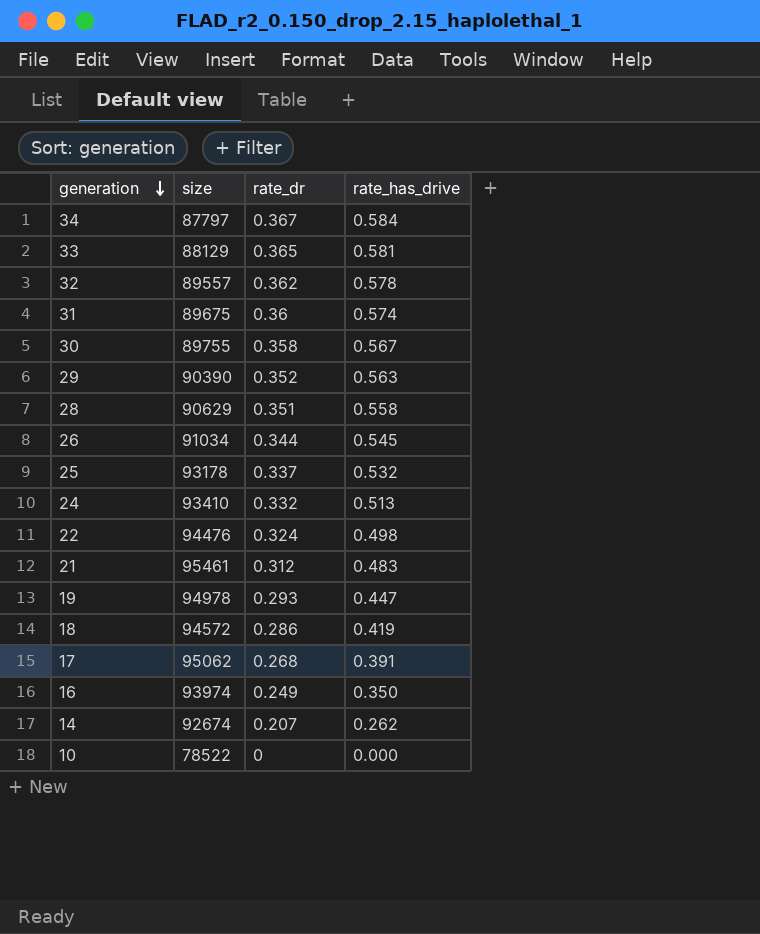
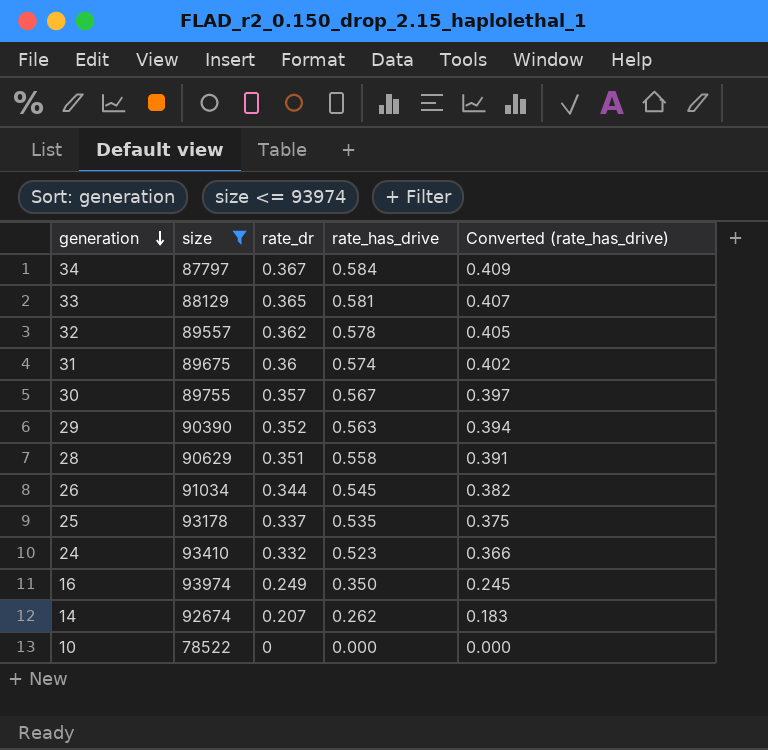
filter: none -> size <= 93974
column Converted (rate_has_drive) | formula: none -> [rate_has_drive] * 0.7
30 | rate_dr: 0.358 -> 0.357
25 | rate_has_drive: 0.532 -> 0.535
24 | rate_has_drive: 0.513 -> 0.523

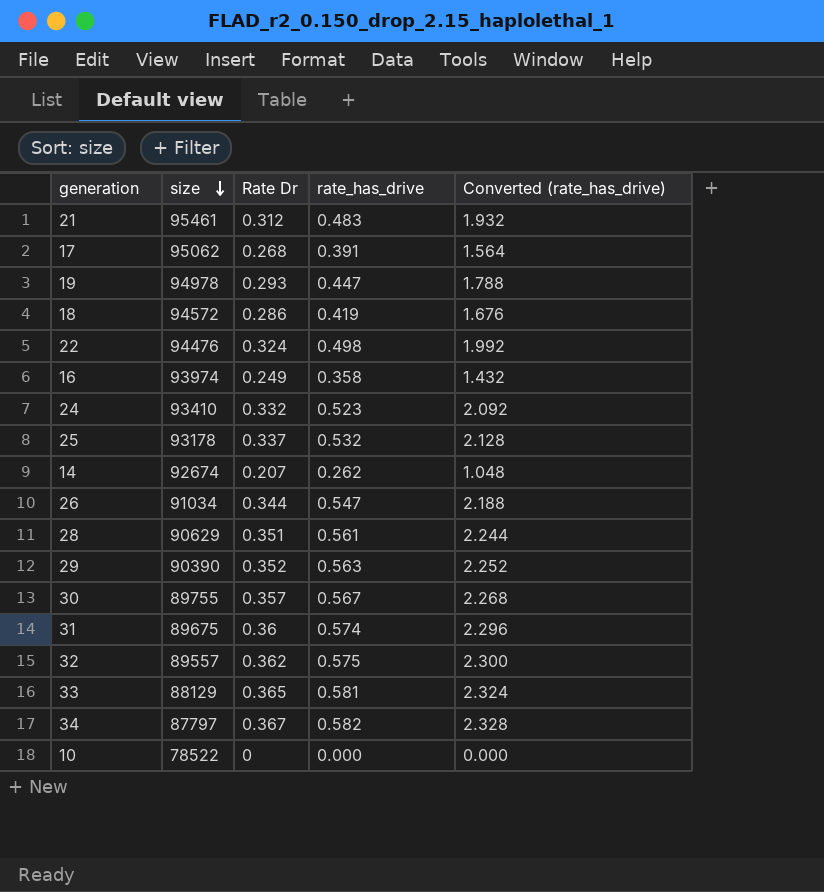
filter: size <= 93974 -> none
row order: generation descending -> size descending
column name: rate_dr -> Rate Dr
column Converted (rate_has_drive) | formula: [rate_has_drive] * 0.7 -> [rate_has_drive] * 4
16 | rate_has_drive: 0.350 -> 0.358
25 | rate_has_drive: 0.535 -> 0.532
26 | rate_has_drive: 0.545 -> 0.547
28 | rate_has_drive: 0.558 -> 0.561
32 | rate_has_drive: 0.578 -> 0.575
34 | rate_has_drive: 0.584 -> 0.582

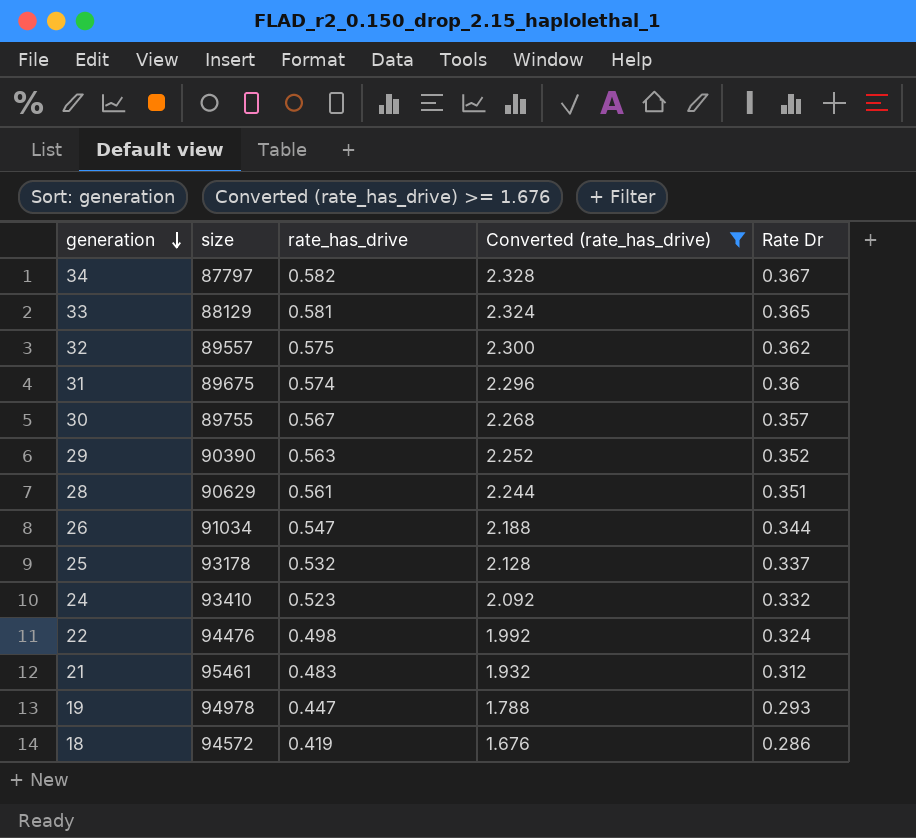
filter: none -> Converted (rate_has_drive) >= 1.676
row order: size descending -> generation descending
column Rate Dr | position: 3 -> 5

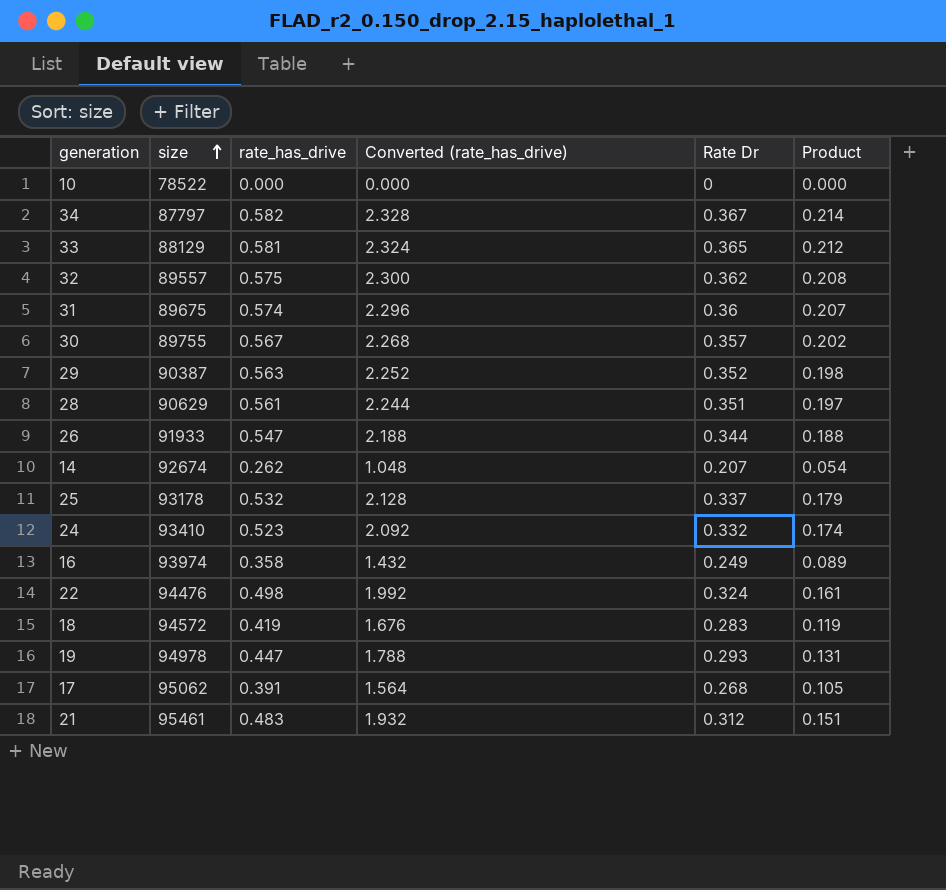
filter: Converted (rate_has_drive) >= 1.676 -> none
row order: generation descending -> size ascending
column Product | formula: none -> [rate_has_drive] * [Rate Dr]
29 | size: 90390 -> 90387
26 | size: 91034 -> 91933
18 | Rate Dr: 0.286 -> 0.283

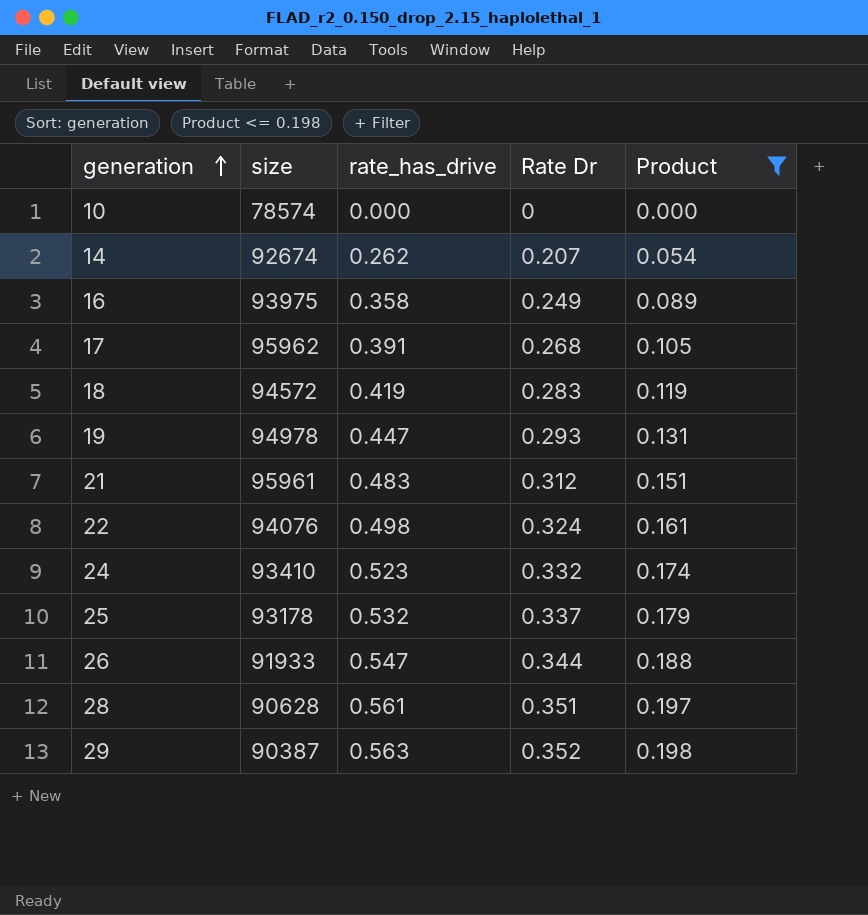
filter: none -> Product <= 0.198
row order: size ascending -> generation ascending
column Converted (rate_has_drive) | formula: [rate_has_drive] * 4 -> none
10 | size: 78522 -> 78574
16 | size: 93974 -> 93975
17 | size: 95062 -> 95962
21 | size: 95461 -> 95961
22 | size: 94476 -> 94076
28 | size: 90629 -> 90628

